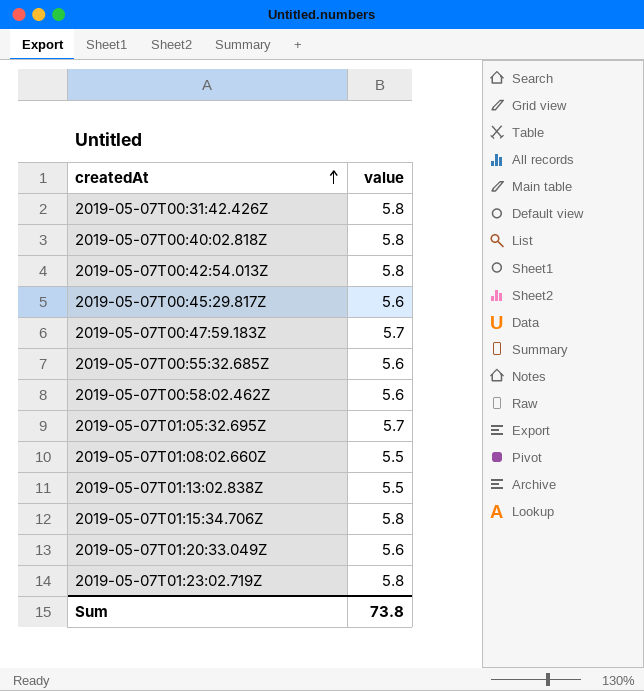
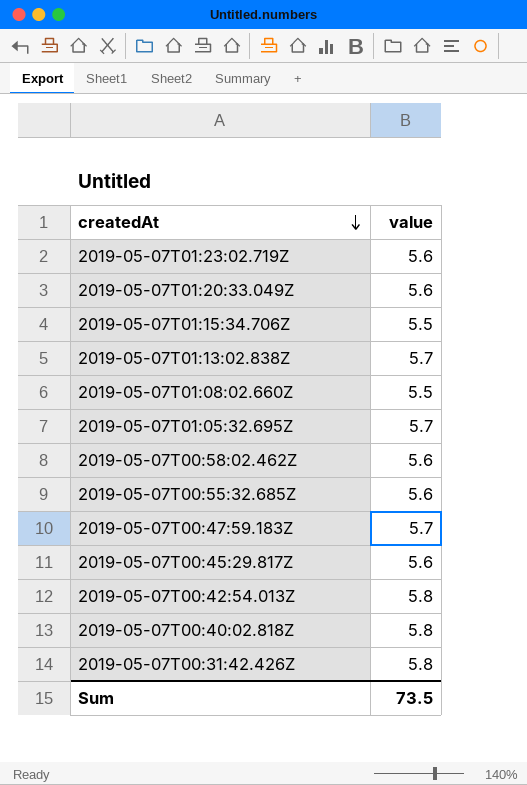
row order: createdAt ascending -> createdAt descending
2019-05-07T01:23:02.719Z | value: 5.8 -> 5.6
2019-05-07T01:15:34.706Z | value: 5.8 -> 5.5
2019-05-07T01:13:02.838Z | value: 5.5 -> 5.7
Sum | value: 73.8 -> 73.5

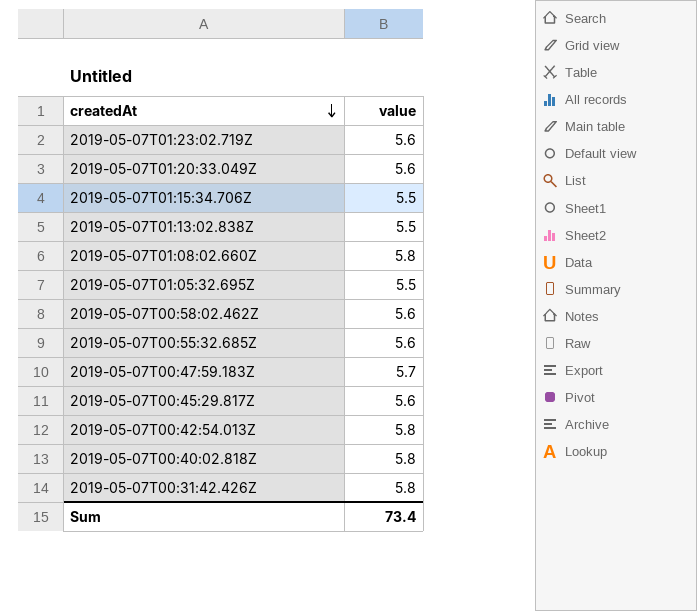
2019-05-07T01:13:02.838Z | value: 5.7 -> 5.5
2019-05-07T01:08:02.660Z | value: 5.5 -> 5.8
2019-05-07T01:05:32.695Z | value: 5.7 -> 5.5
Sum | value: 73.5 -> 73.4

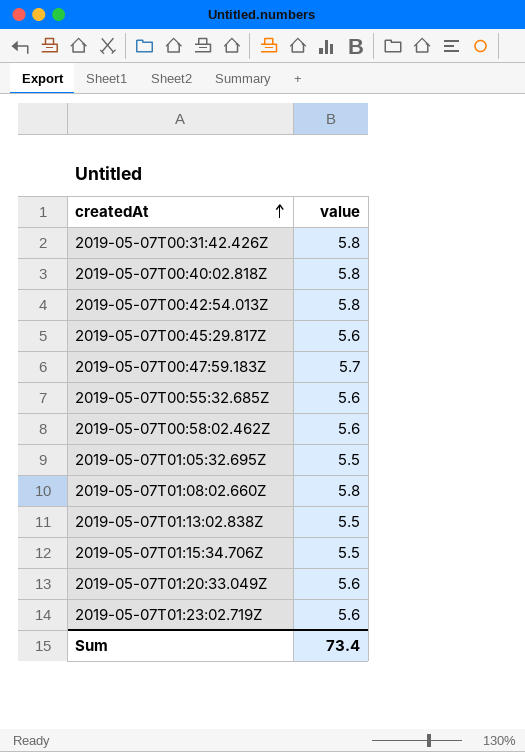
row order: createdAt descending -> createdAt ascending

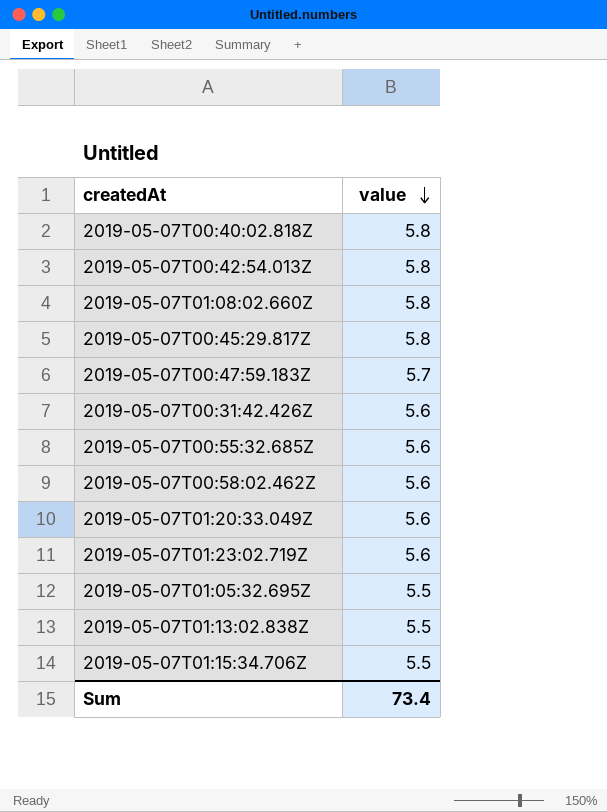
row order: createdAt ascending -> value descending
2019-05-07T00:45:29.817Z | value: 5.6 -> 5.8
2019-05-07T00:31:42.426Z | value: 5.8 -> 5.6

